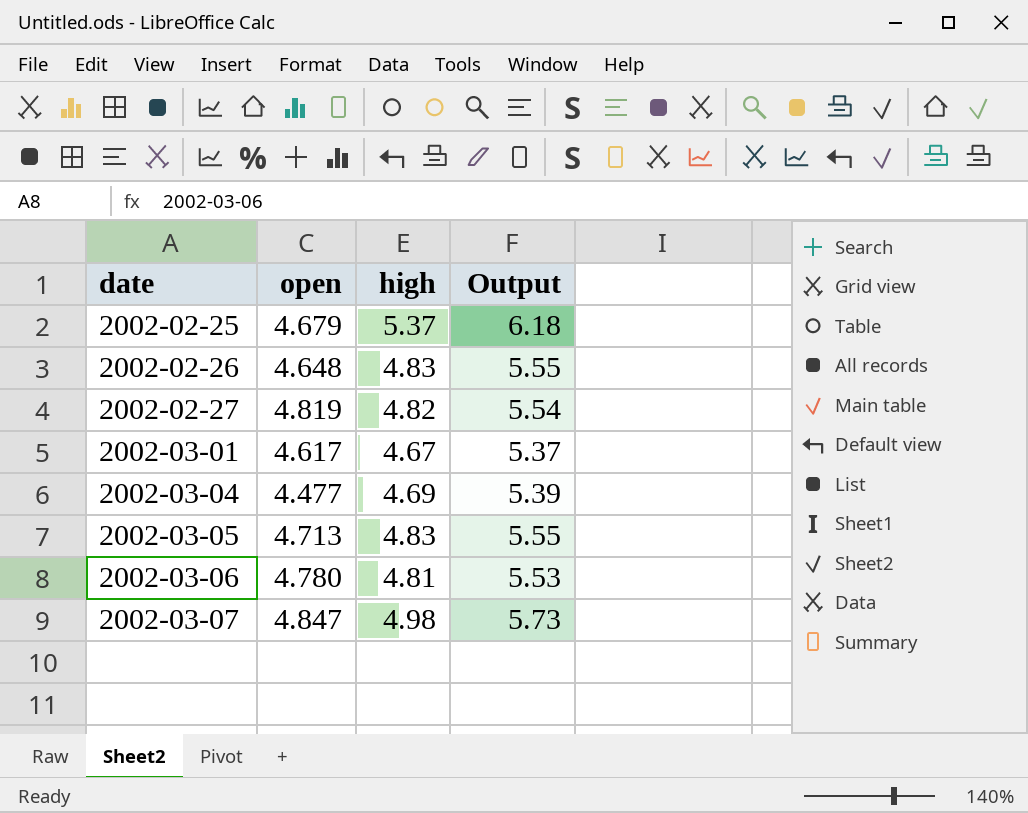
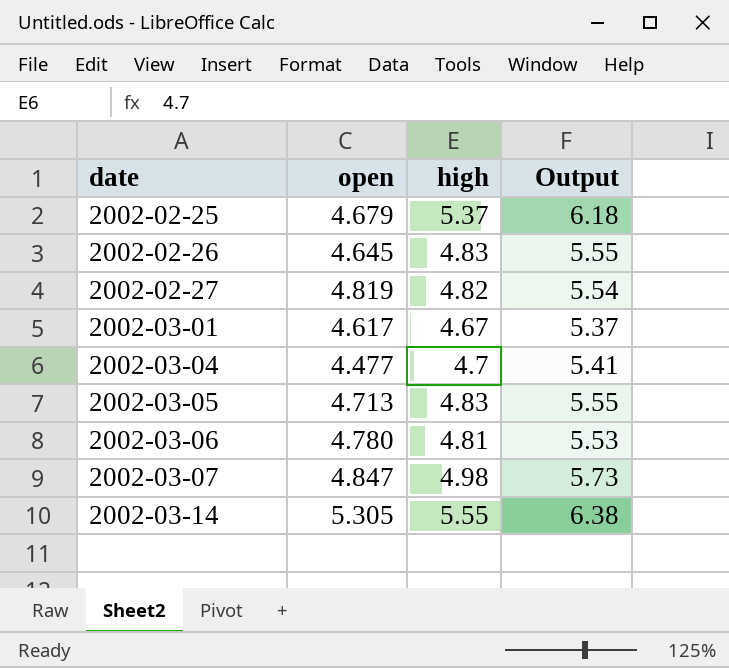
2002-02-26 | open: 4.648 -> 4.645
2002-03-04 | high: 4.69 -> 4.7
2002-03-04 | Output: 5.39 -> 5.41
row 2002-03-14: none -> 5.305 | 5.55 | 6.38

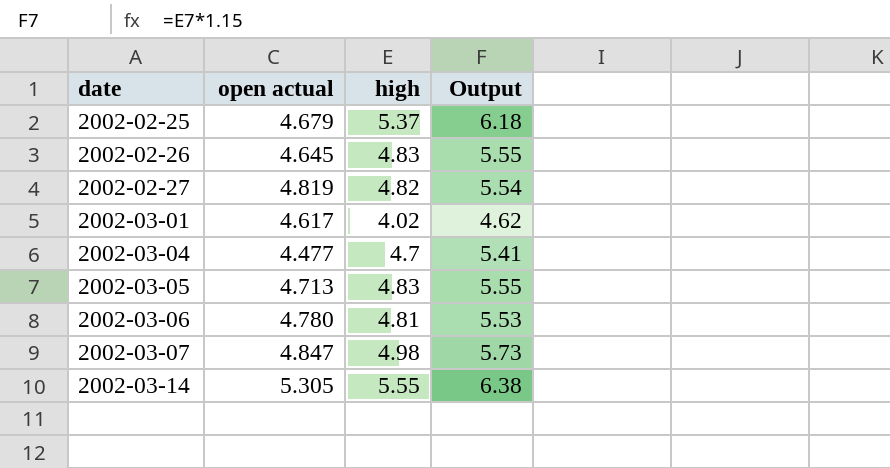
column name: open -> open actual
2002-03-01 | high: 4.67 -> 4.02
2002-03-01 | Output: 5.37 -> 4.62

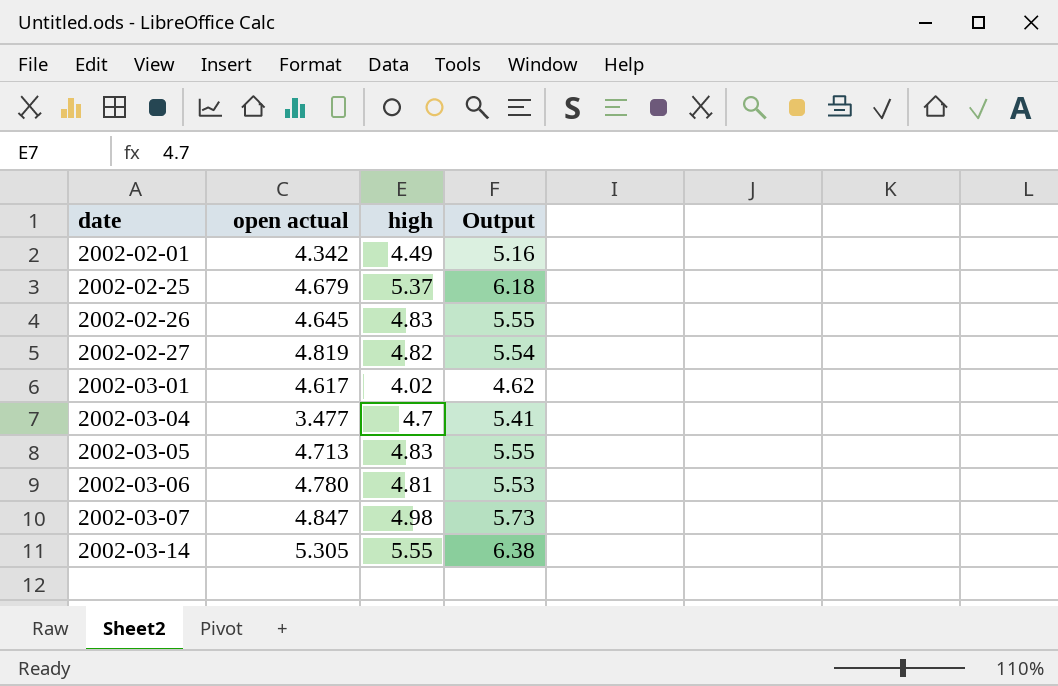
row 2002-02-01: none -> 4.342 | 4.49 | 5.16
2002-03-04 | open actual: 4.477 -> 3.477

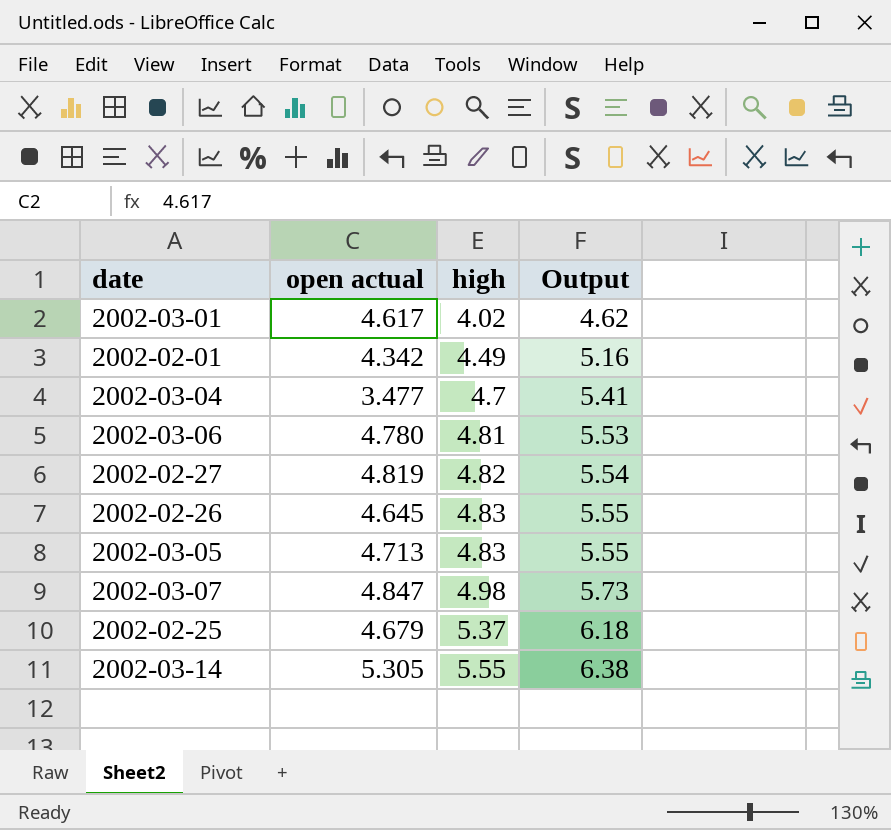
row order: date ascending -> high ascending

